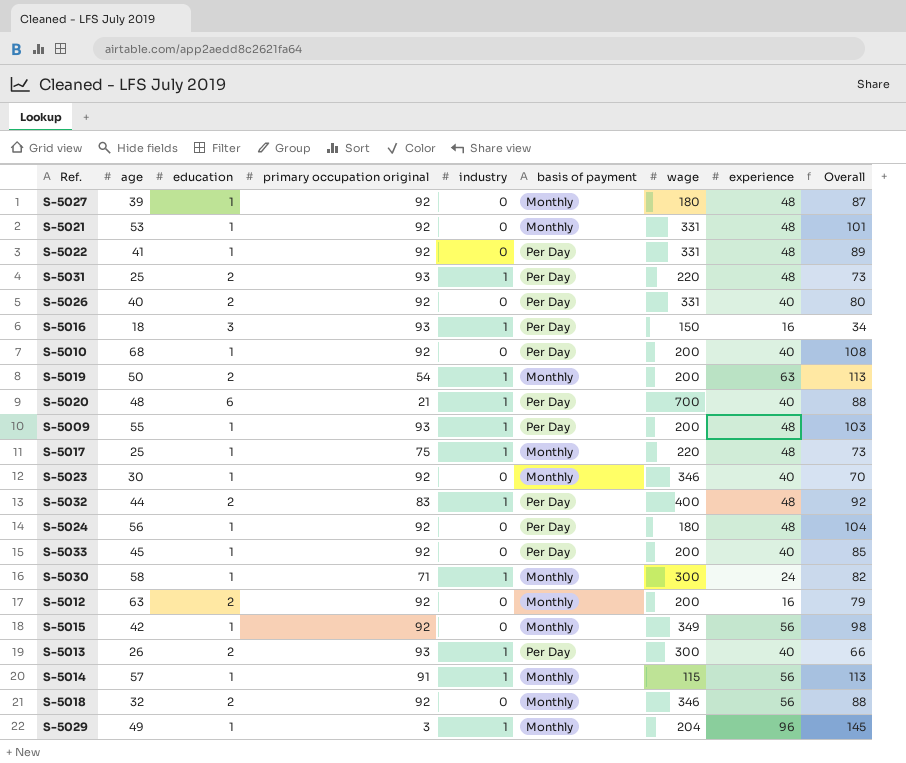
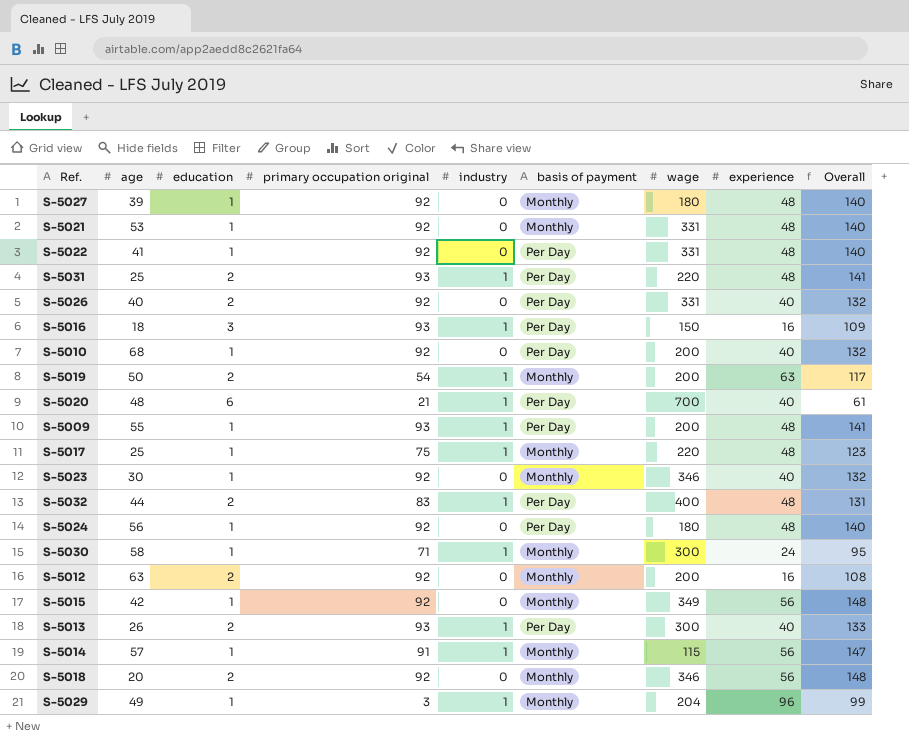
column Overall | formula: [age] + [experience] -> [primary occupation original] + [experience]
row S-5033: 45 | 1 | 92 | 0 | Per Day | 200 | 40 | 85 -> none
S-5018 | age: 32 -> 20

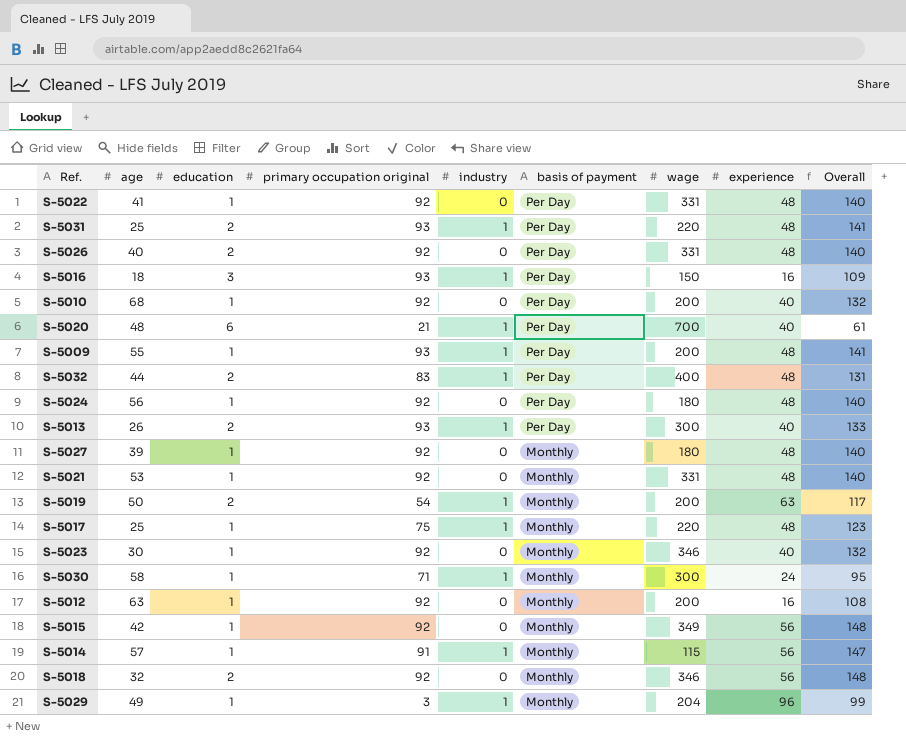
row order: none -> basis of payment descending
S-5026 | experience: 40 -> 48
S-5026 | Overall: 132 -> 140
S-5012 | education: 2 -> 1
S-5018 | age: 20 -> 32

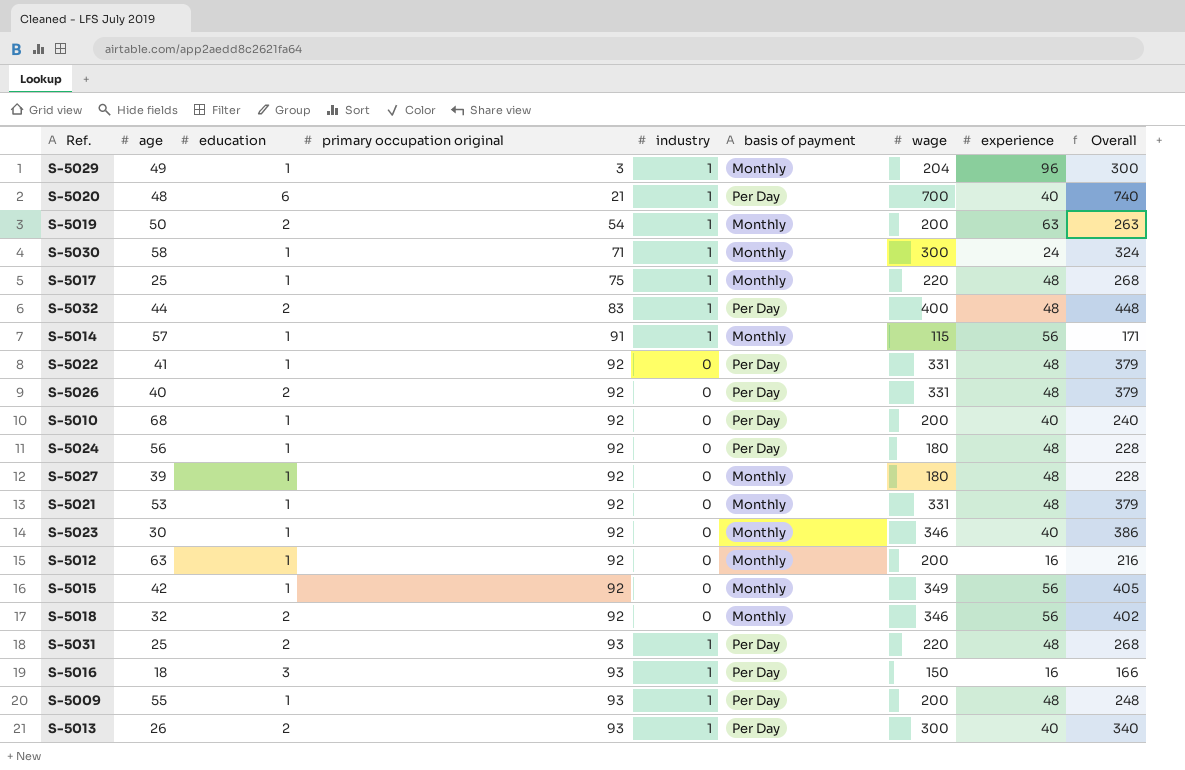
row order: basis of payment descending -> primary occupation original ascending
column Overall | formula: [primary occupation original] + [experience] -> [wage] + [experience]

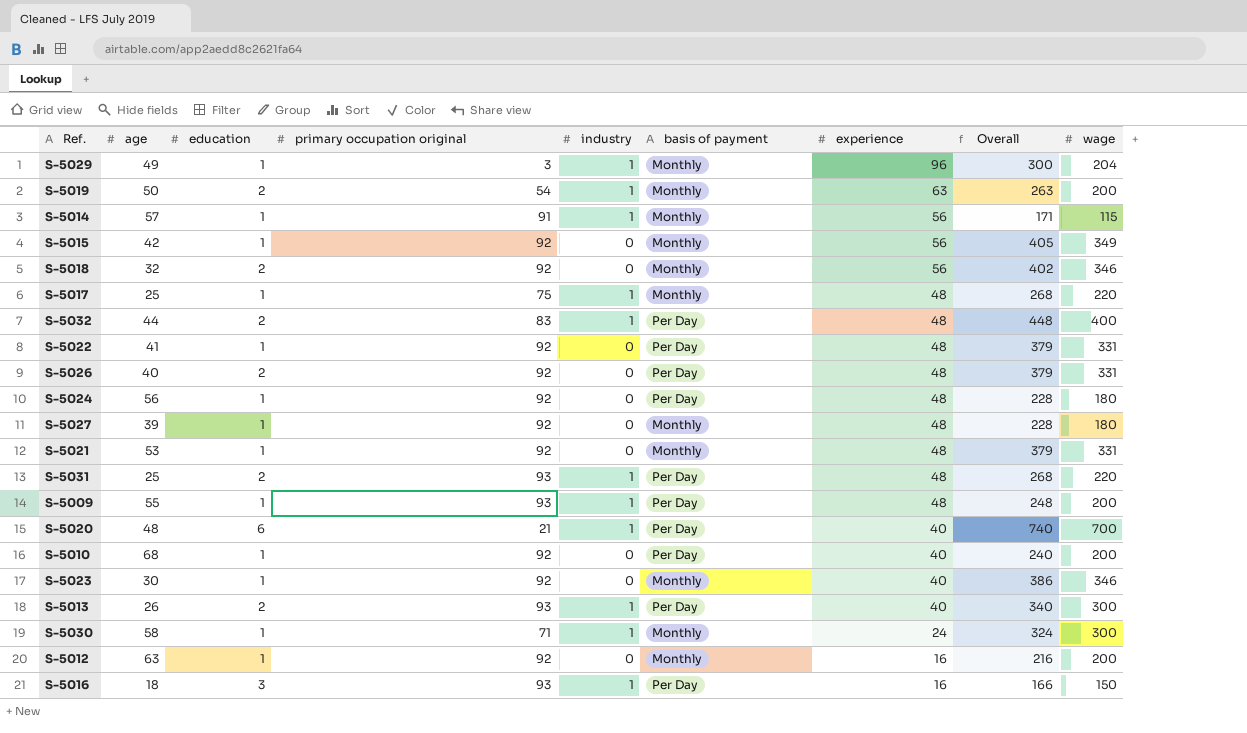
row order: primary occupation original ascending -> experience descending
column wage | position: 7 -> 9

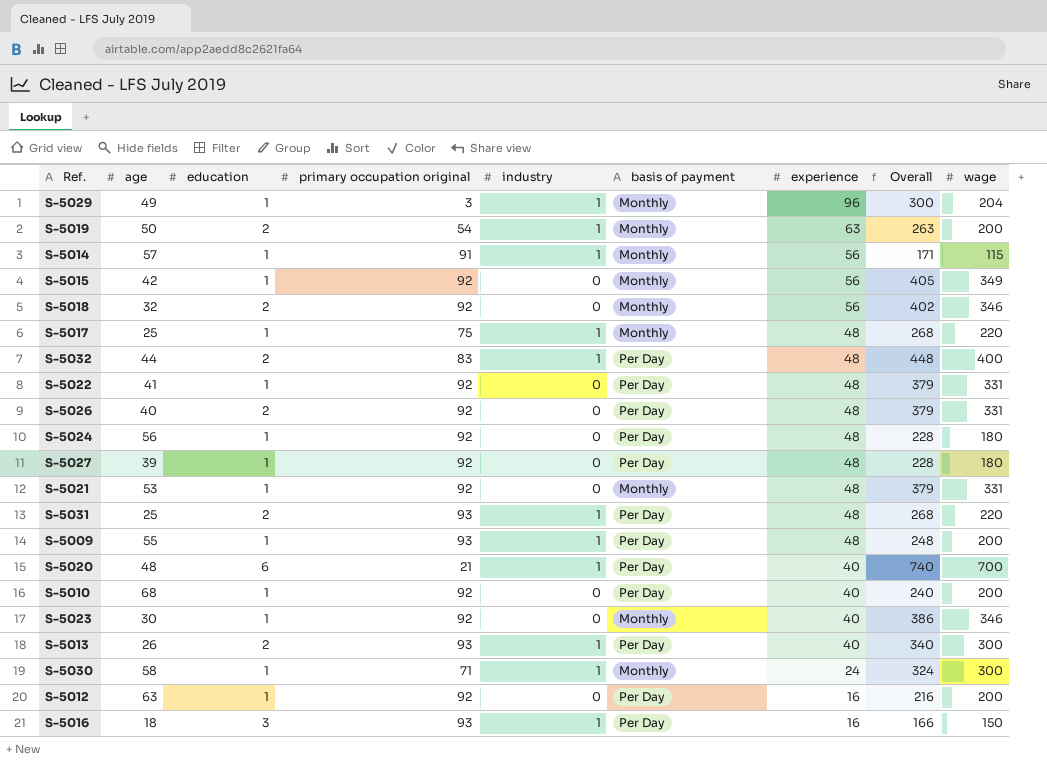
S-5027 | basis of payment: Monthly -> Per Day
S-5012 | basis of payment: Monthly -> Per Day

